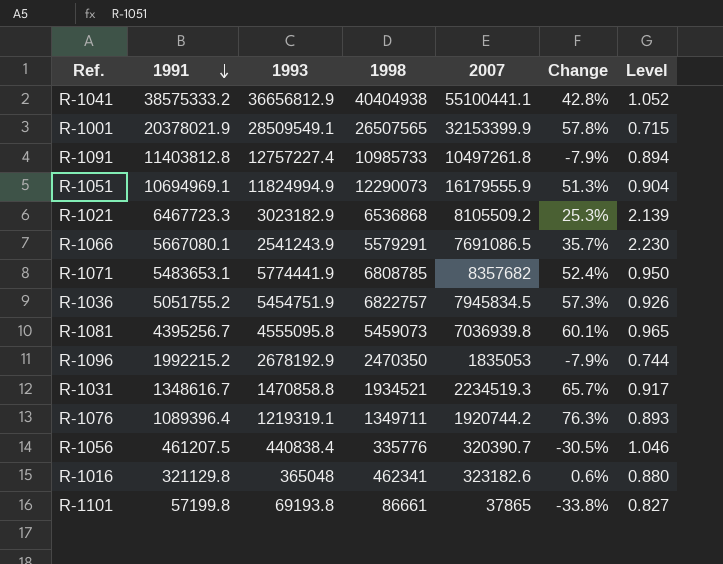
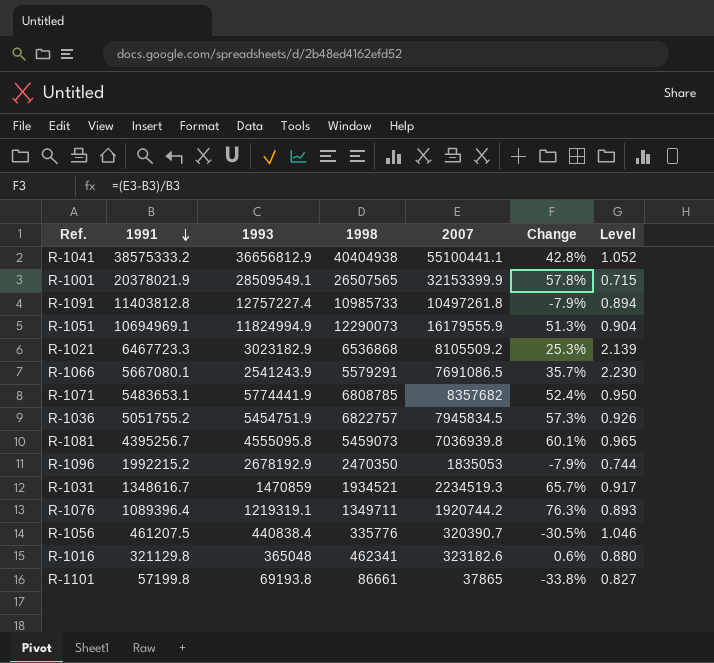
R-1031 | 1993: 1470858.8 -> 1470859

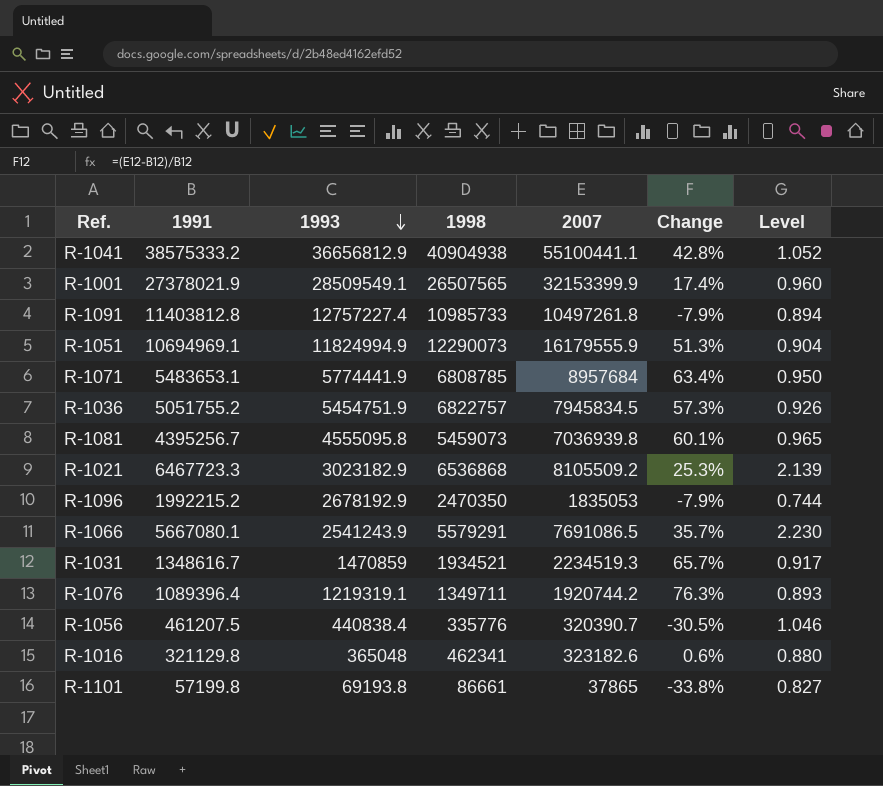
row order: 1991 descending -> 1993 descending
R-1041 | 1998: 40404938 -> 40904938
R-1001 | 1991: 20378021.9 -> 27378021.9
R-1001 | Change: 57.8% -> 17.4%
R-1001 | Level: 0.715 -> 0.960
R-1071 | 2007: 8357682 -> 8957684
R-1071 | Change: 52.4% -> 63.4%

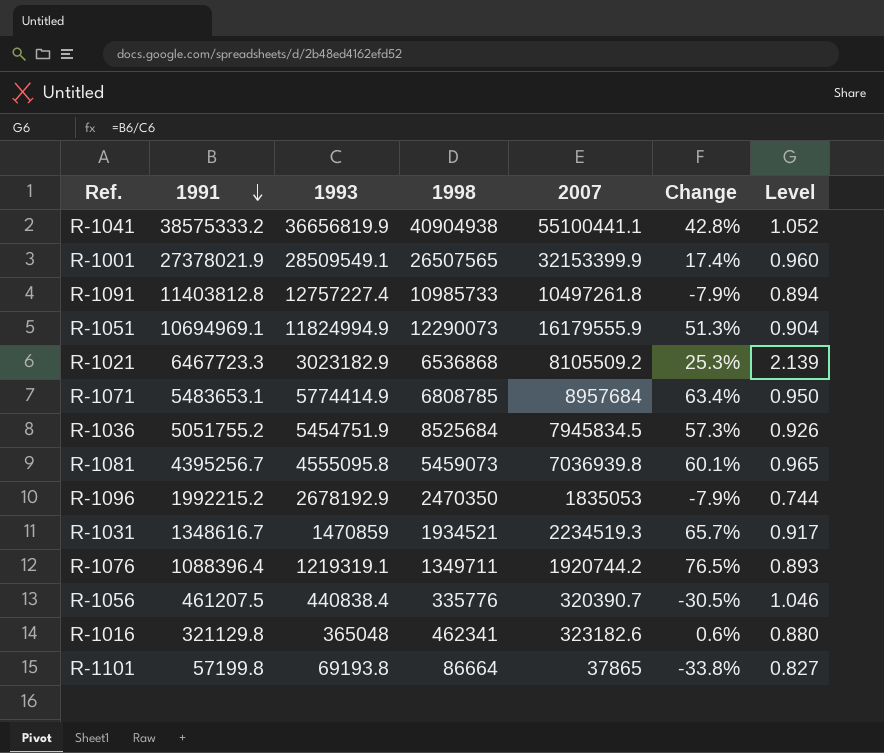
row order: 1993 descending -> 1991 descending
row R-1066: 5667080.1 | 2541243.9 | 5579291 | 7691086.5 | 35.7% | 2.230 -> none
R-1041 | 1993: 36656812.9 -> 36656819.9
R-1071 | 1993: 5774441.9 -> 5774414.9
R-1036 | 1998: 6822757 -> 8525684
R-1076 | 1991: 1089396.4 -> 1088396.4
R-1076 | Change: 76.3% -> 76.5%
R-1101 | 1998: 86661 -> 86664

